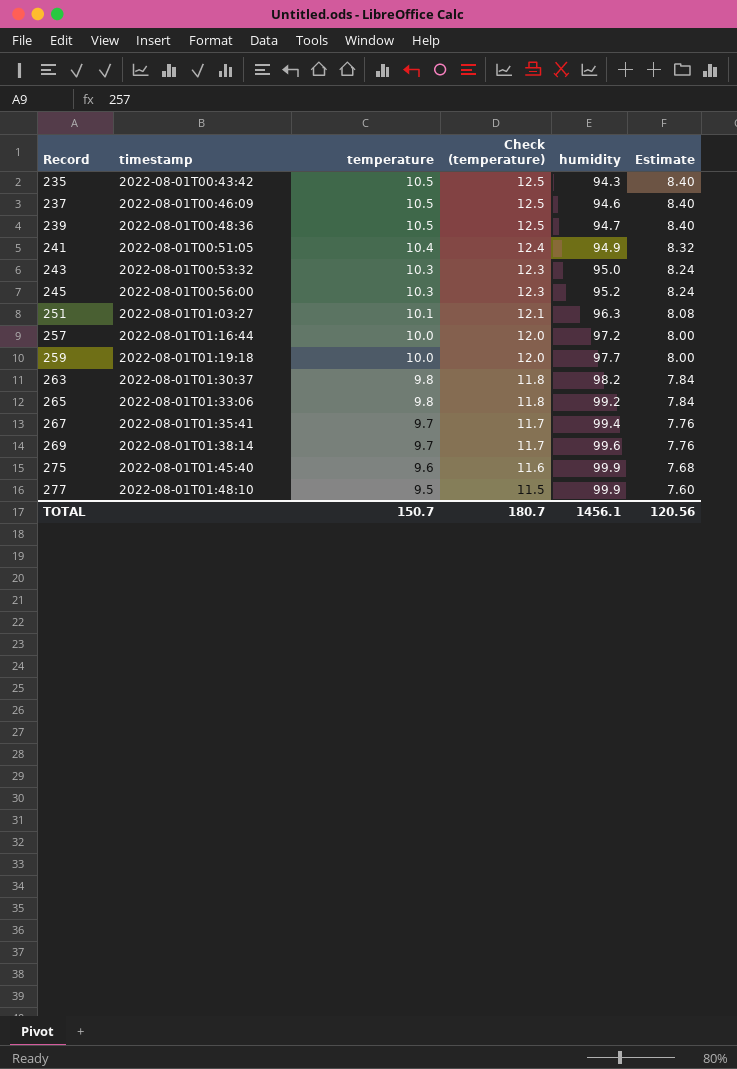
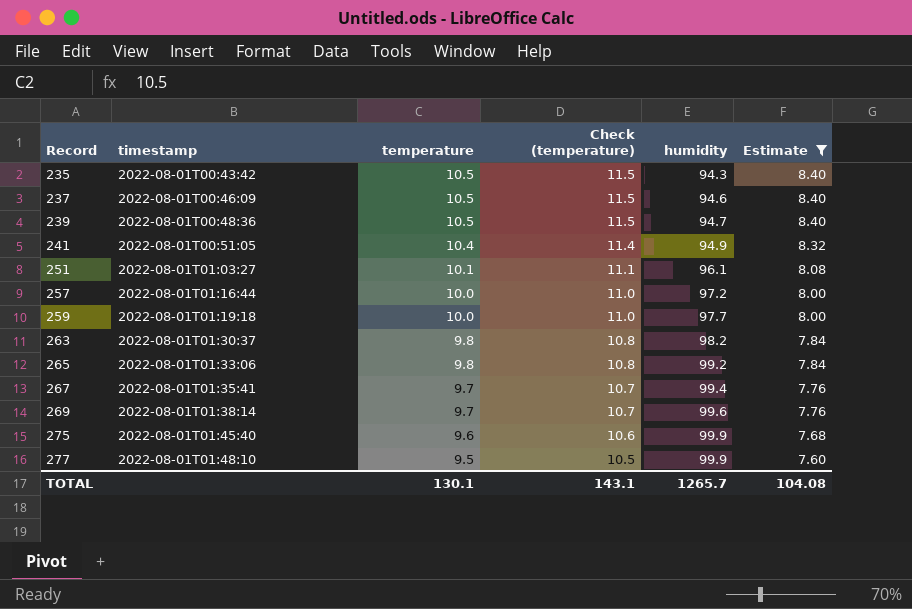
filter: none -> Estimate != 8.24
column Check (temperature) | formula: [temperature] + 2 -> [temperature] + 1
251 | humidity: 96.3 -> 96.1
TOTAL | temperature: 150.7 -> 130.1
TOTAL | Check (temperature): 180.7 -> 143.1
TOTAL | humidity: 1456.1 -> 1265.7
TOTAL | Estimate: 120.56 -> 104.08

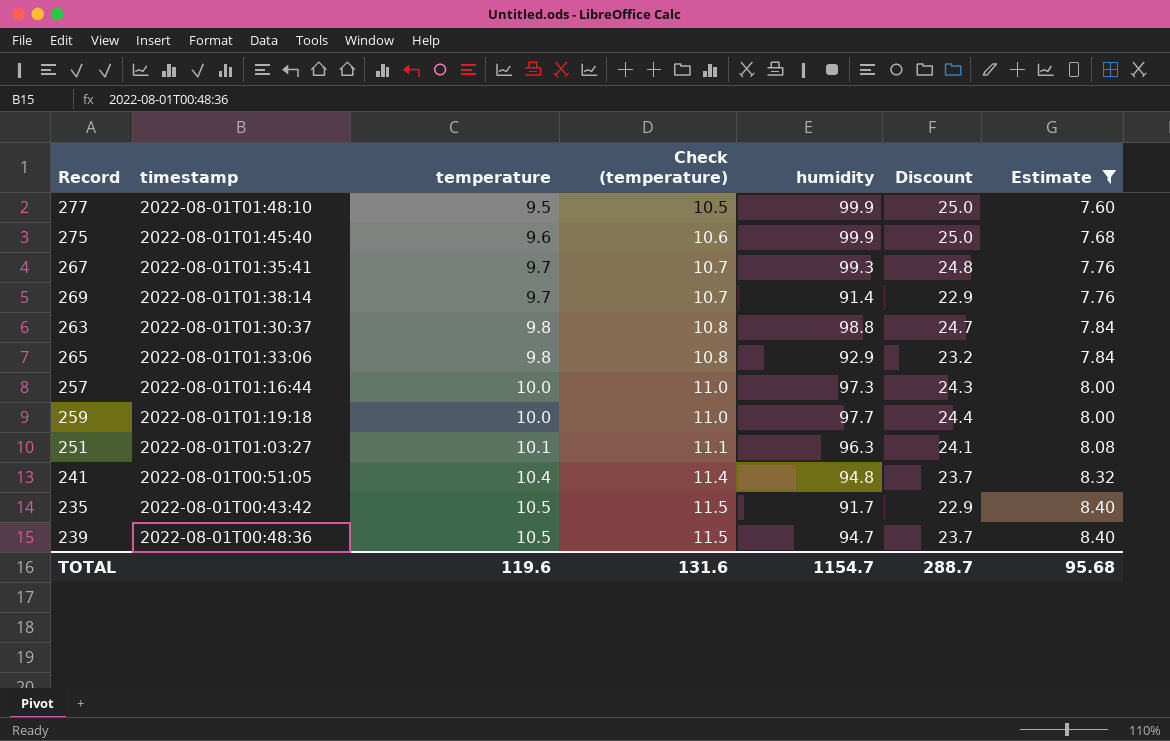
row order: Record ascending -> temperature ascending
column Discount | formula: none -> [humidity] * 0.25
row 237: 2022-08-01T00:46:09 | 10.5 | 11.5 | 94.6 | 8.40 -> none
267 | humidity: 99.4 -> 99.3
269 | humidity: 99.6 -> 91.4
263 | humidity: 98.2 -> 98.8
265 | humidity: 99.2 -> 92.9
257 | humidity: 97.2 -> 97.3
251 | humidity: 96.1 -> 96.3
241 | humidity: 94.9 -> 94.8
235 | humidity: 94.3 -> 91.7
TOTAL | temperature: 130.1 -> 119.6
TOTAL | Check (temperature): 143.1 -> 131.6
TOTAL | humidity: 1265.7 -> 1154.7
TOTAL | Estimate: 104.08 -> 95.68

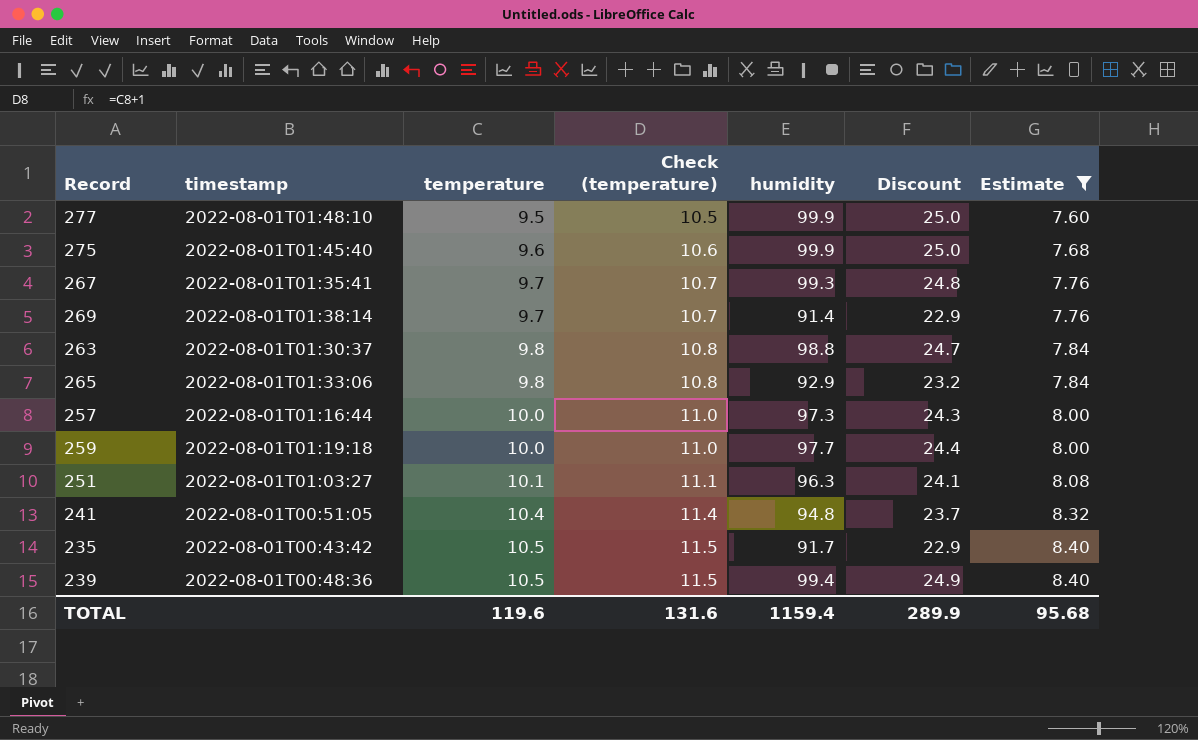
239 | humidity: 94.7 -> 99.4
239 | Discount: 23.7 -> 24.9
TOTAL | humidity: 1154.7 -> 1159.4
TOTAL | Discount: 288.7 -> 289.9

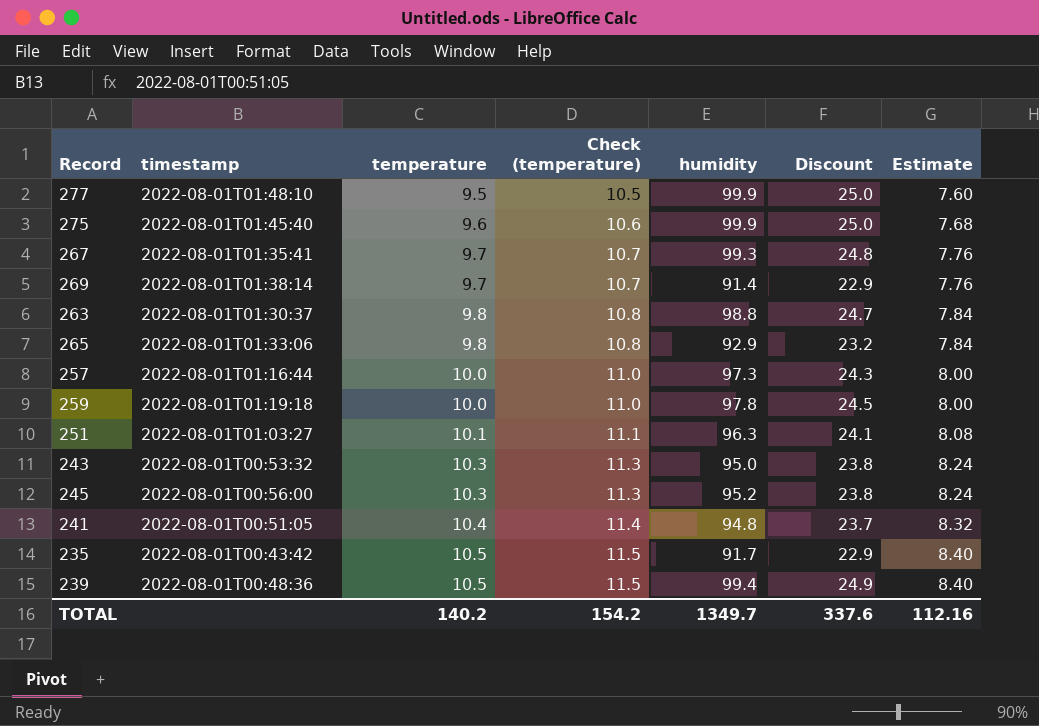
filter: Estimate != 8.24 -> none
259 | humidity: 97.7 -> 97.8
259 | Discount: 24.4 -> 24.5
TOTAL | temperature: 119.6 -> 140.2
TOTAL | Check (temperature): 131.6 -> 154.2
TOTAL | humidity: 1159.4 -> 1349.7
TOTAL | Discount: 289.9 -> 337.6
TOTAL | Estimate: 95.68 -> 112.16

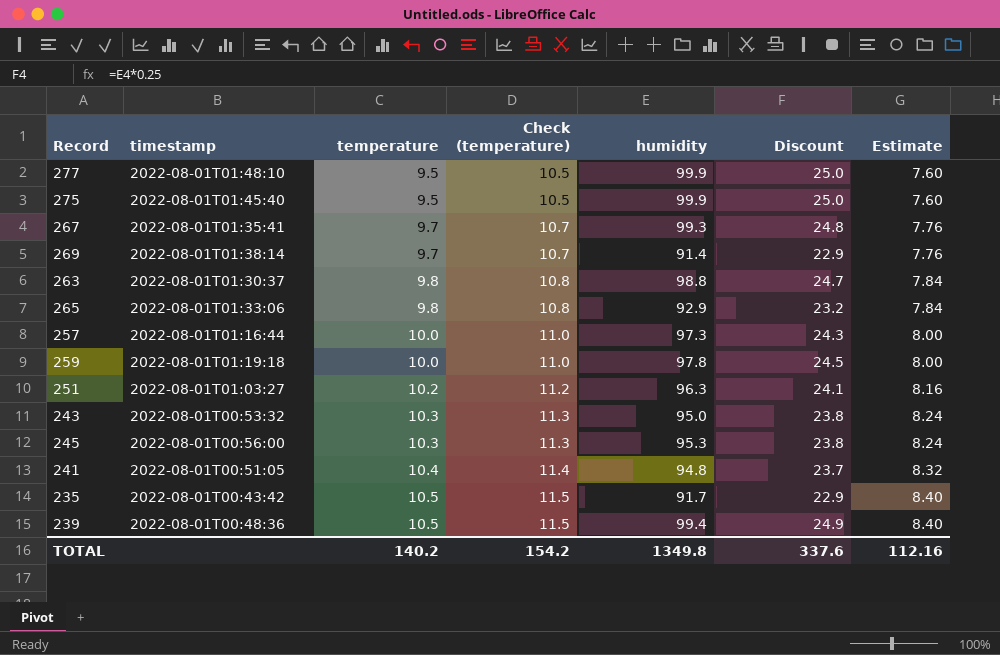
275 | temperature: 9.6 -> 9.5
275 | Check (temperature): 10.6 -> 10.5
275 | Estimate: 7.68 -> 7.60
251 | temperature: 10.1 -> 10.2
251 | Check (temperature): 11.1 -> 11.2
251 | Estimate: 8.08 -> 8.16
245 | humidity: 95.2 -> 95.3
TOTAL | humidity: 1349.7 -> 1349.8

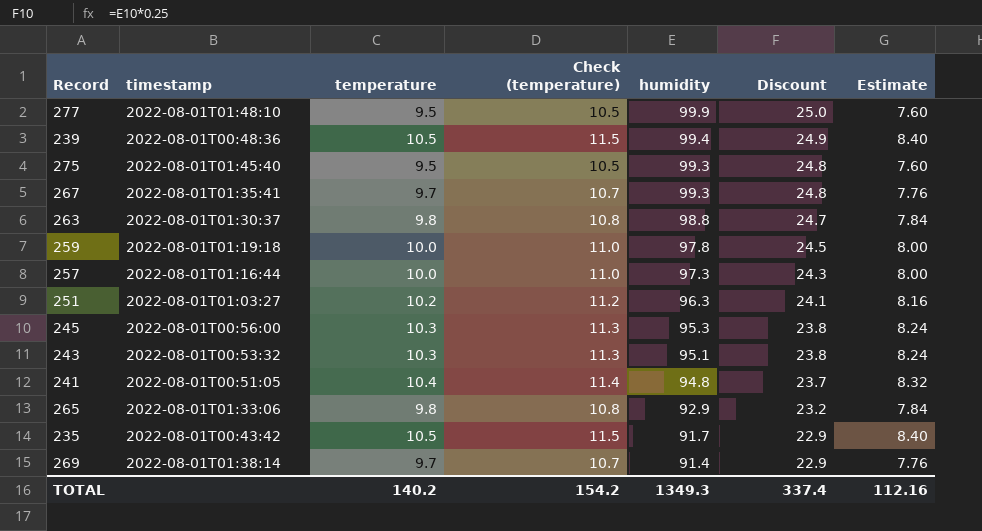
row order: temperature ascending -> humidity descending
275 | humidity: 99.9 -> 99.3
275 | Discount: 25.0 -> 24.8
243 | humidity: 95.0 -> 95.1
TOTAL | humidity: 1349.8 -> 1349.3
TOTAL | Discount: 337.6 -> 337.4

